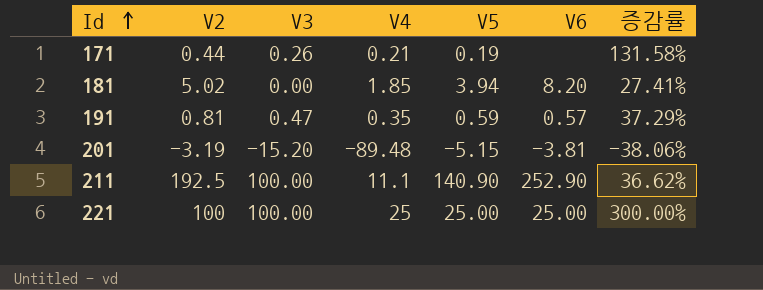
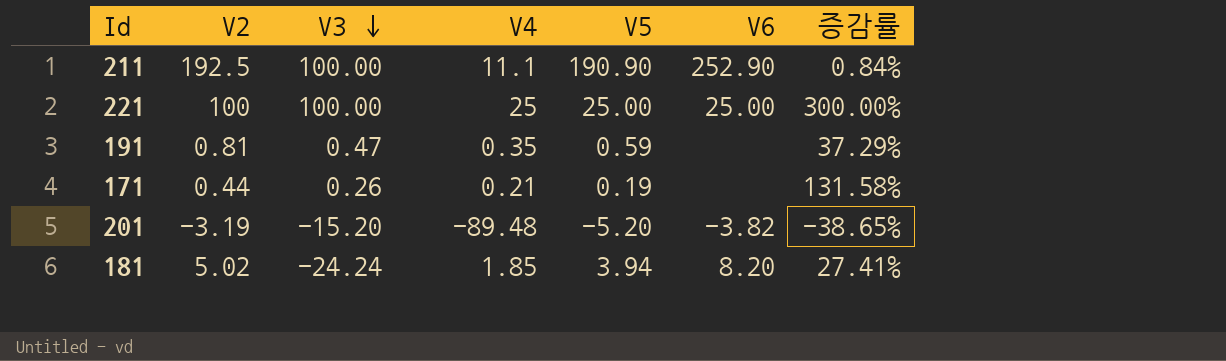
row order: Id ascending -> V3 descending
211 | V5: 140.90 -> 190.90
211 | 증감률: 36.62% -> 0.84%
191 | V6: 0.57 -> none
201 | V5: -5.15 -> -5.20
201 | V6: -3.81 -> -3.82
201 | 증감률: -38.06% -> -38.65%
181 | V3: 0.00 -> -24.24

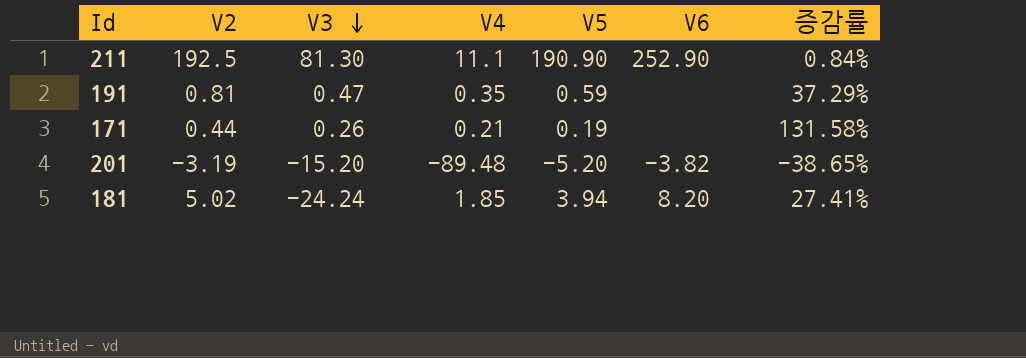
row 221: 100 | 100.00 | 25 | 25.00 | 25.00 | 300.00% -> none
211 | V3: 100.00 -> 81.30

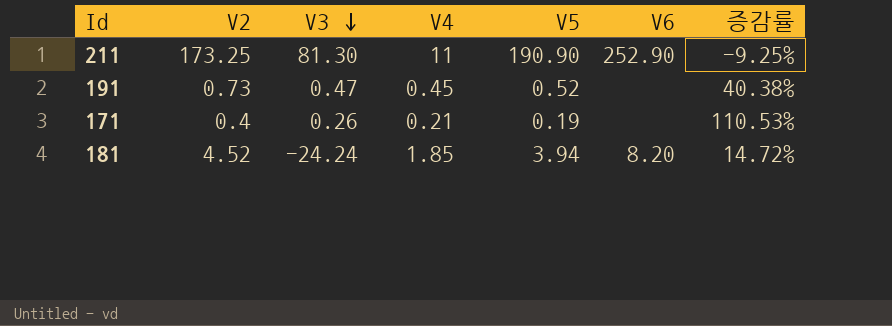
row 201: -3.19 | -15.20 | -89.48 | -5.20 | -3.82 | -38.65% -> none
211 | V2: 192.5 -> 173.25
211 | V4: 11.1 -> 11
211 | 증감률: 0.84% -> -9.25%
191 | V2: 0.81 -> 0.73
191 | V4: 0.35 -> 0.45
191 | V5: 0.59 -> 0.52
191 | 증감률: 37.29% -> 40.38%
171 | V2: 0.44 -> 0.4
171 | 증감률: 131.58% -> 110.53%
181 | V2: 5.02 -> 4.52
181 | 증감률: 27.41% -> 14.72%

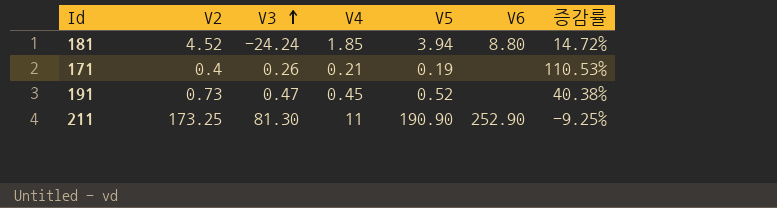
row order: V3 descending -> V3 ascending
181 | V6: 8.20 -> 8.80

